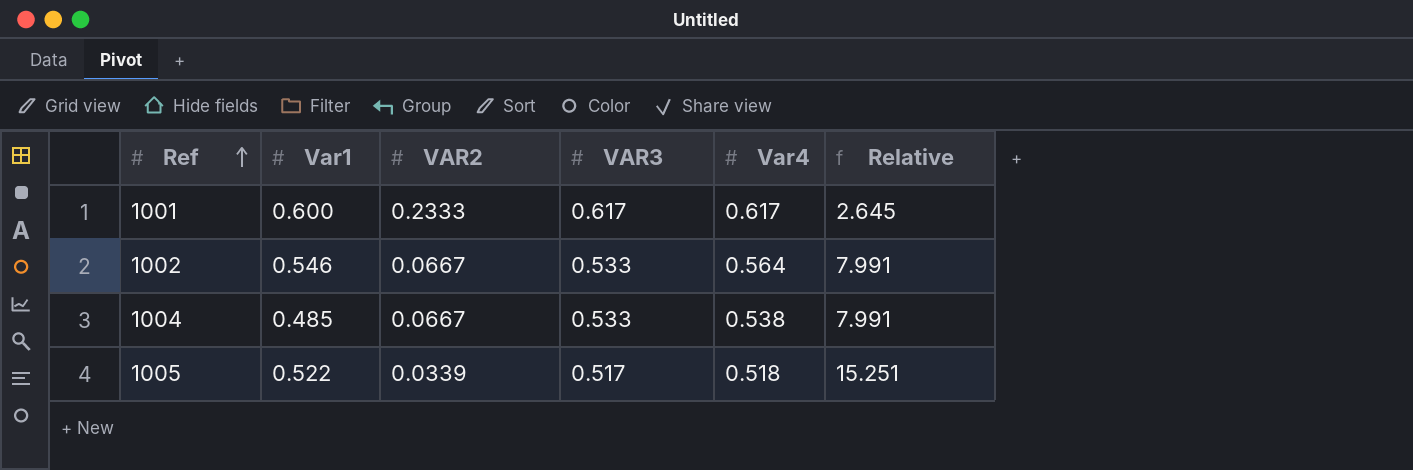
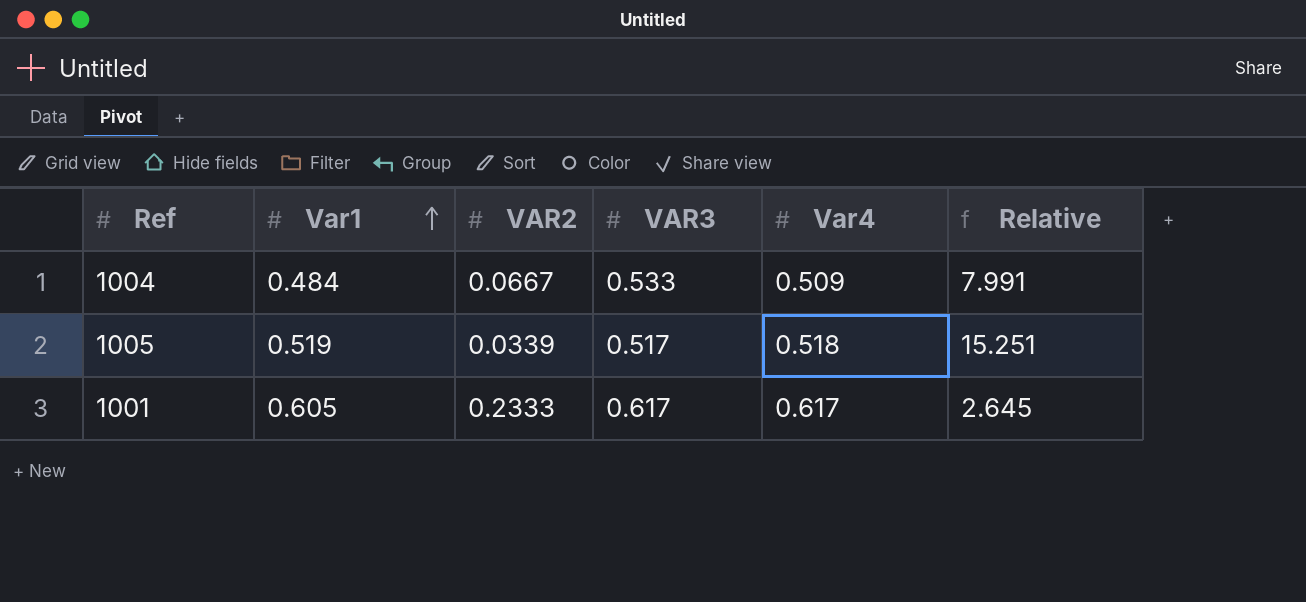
row order: Ref ascending -> Var1 ascending
row 1002: 0.546 | 0.0667 | 0.533 | 0.564 | 7.991 -> none
1004 | Var1: 0.485 -> 0.484
1004 | Var4: 0.538 -> 0.509
1005 | Var1: 0.522 -> 0.519
1001 | Var1: 0.600 -> 0.605

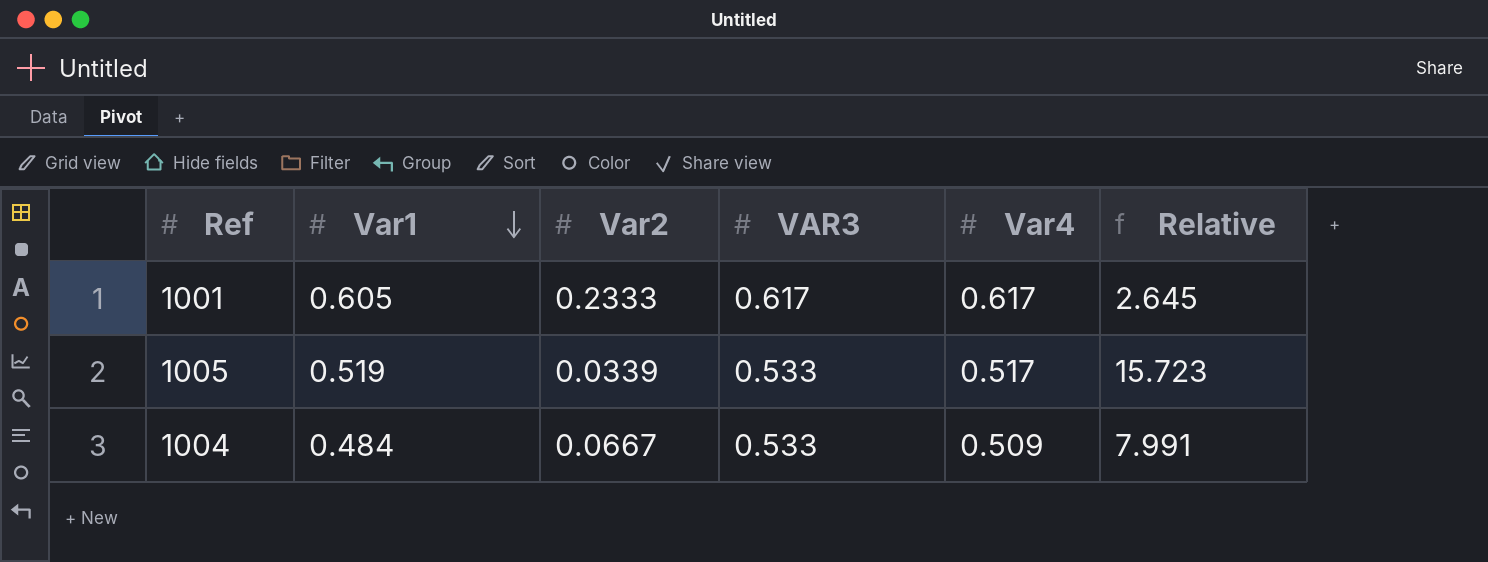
row order: Var1 ascending -> Var1 descending
column name: VAR2 -> Var2
1005 | VAR3: 0.517 -> 0.533
1005 | Var4: 0.518 -> 0.517
1005 | Relative: 15.251 -> 15.723

